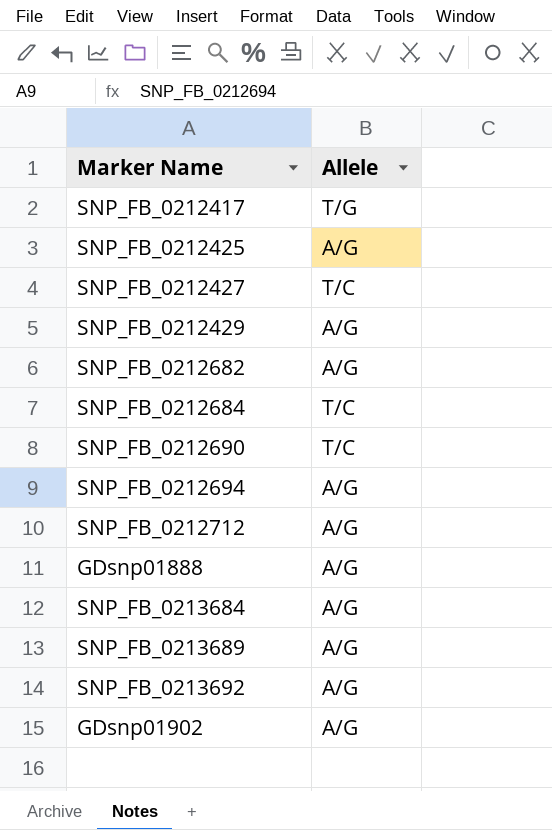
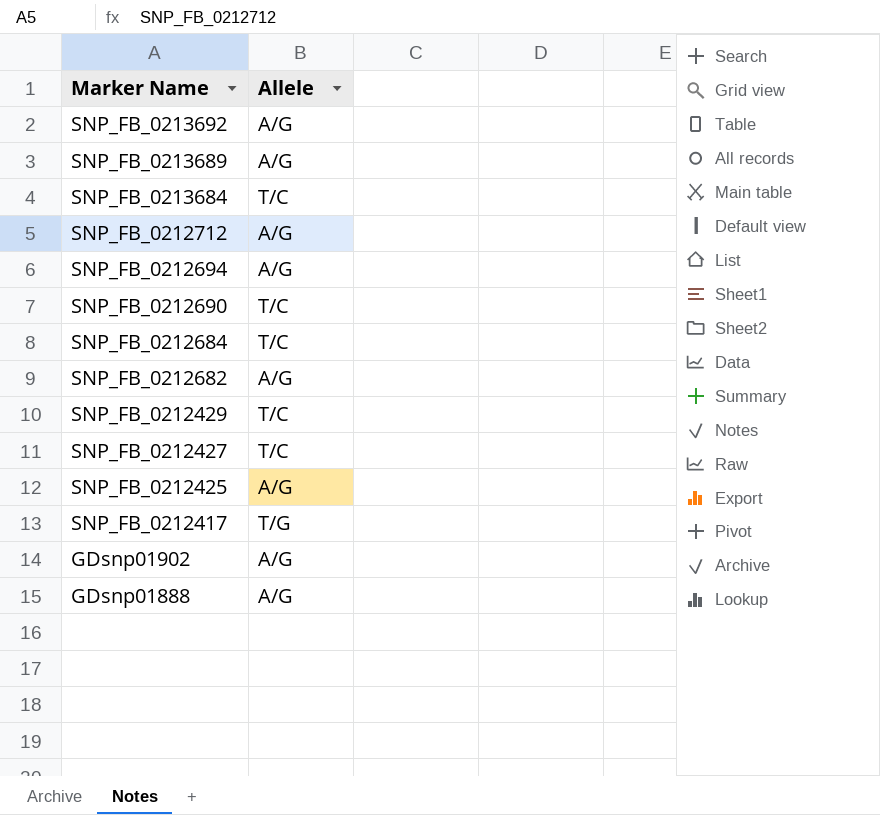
row order: none -> Marker Name descending
SNP_FB_0213684 | Allele: A/G -> T/C
SNP_FB_0212429 | Allele: A/G -> T/C

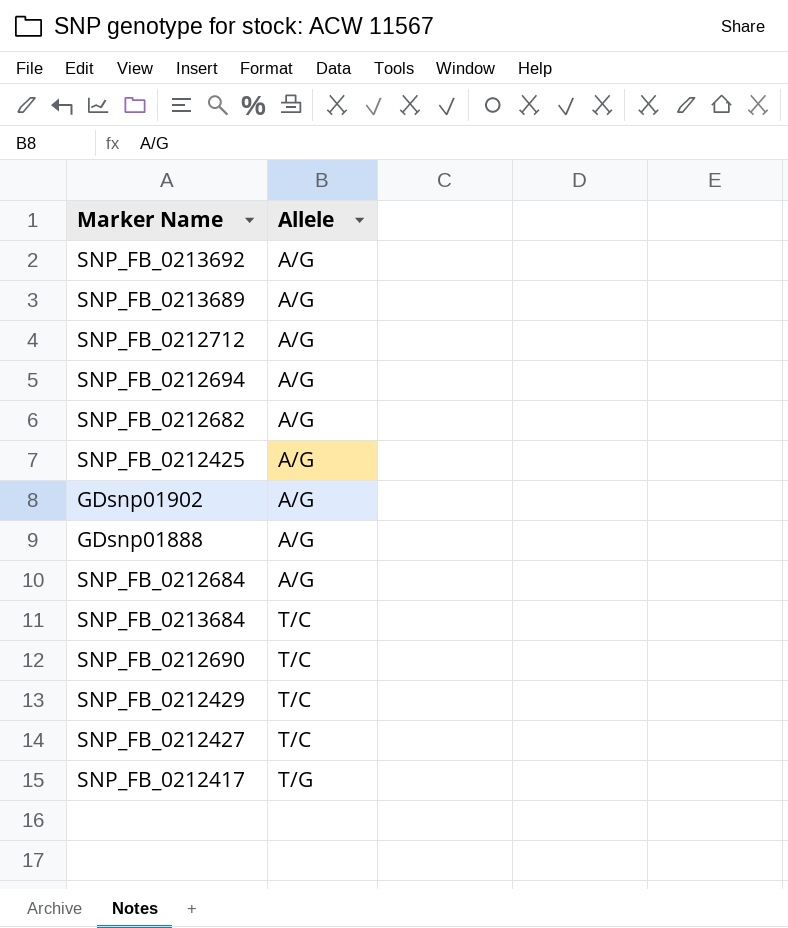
row order: Marker Name descending -> Allele ascending
SNP_FB_0212684 | Allele: T/C -> A/G

